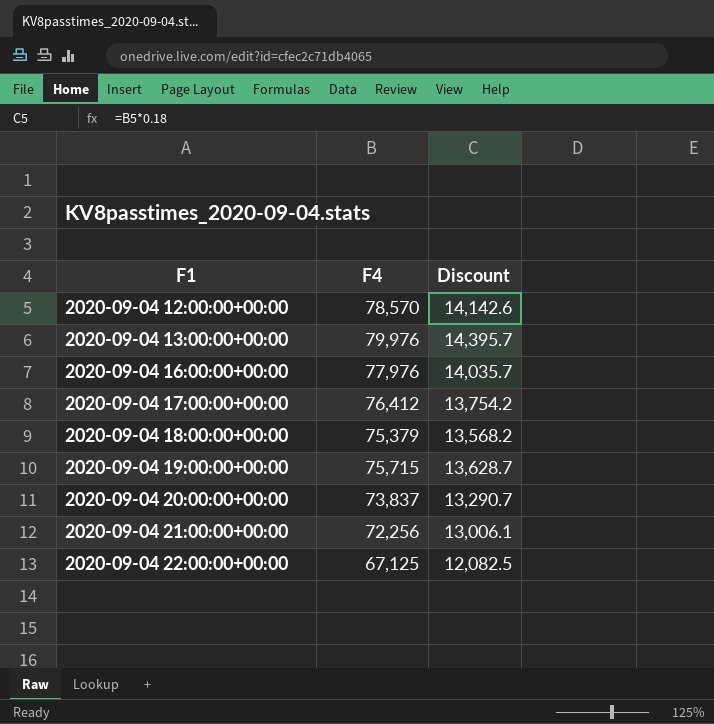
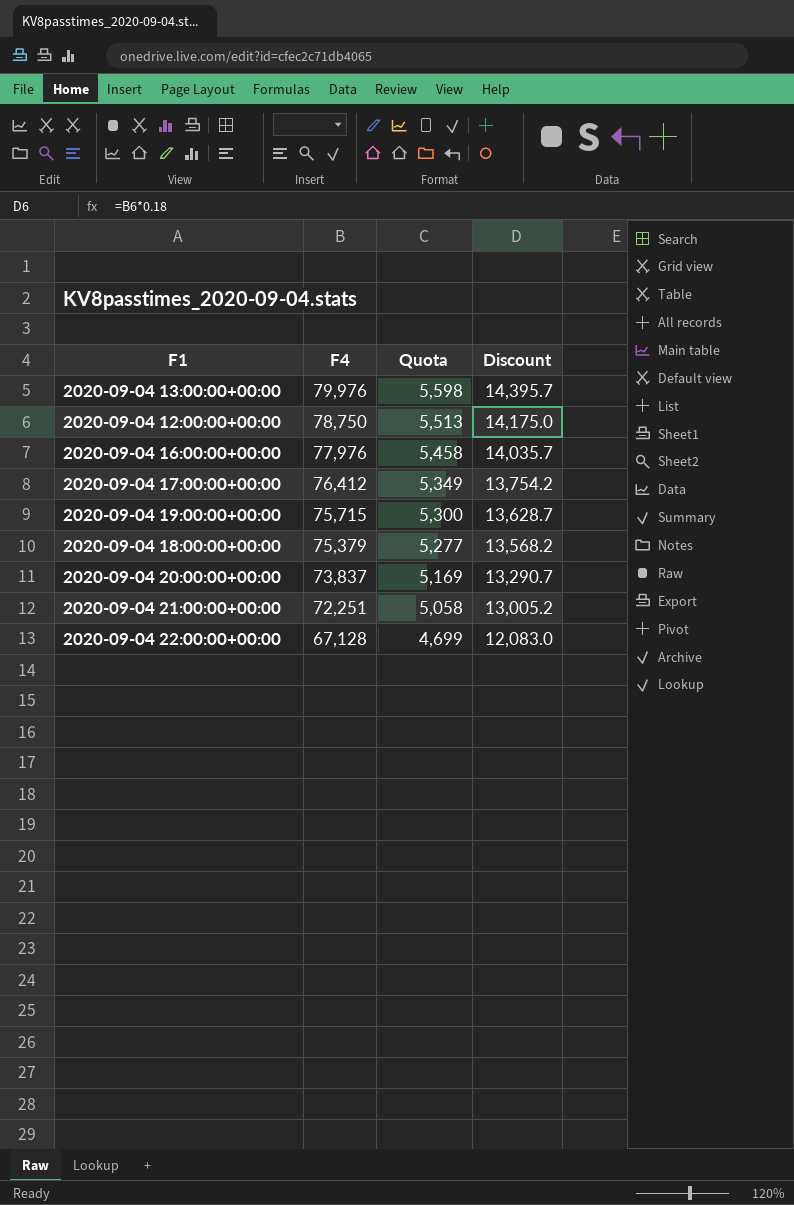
row order: F1 ascending -> F4 descending
column Quota | formula: none -> [F4] * 0.07
2020-09-04 12:00:00+00:00 | F4: 78,570 -> 78,750
2020-09-04 12:00:00+00:00 | Discount: 14,142.6 -> 14,175.0
2020-09-04 21:00:00+00:00 | F4: 72,256 -> 72,251
2020-09-04 21:00:00+00:00 | Discount: 13,006.1 -> 13,005.2
2020-09-04 22:00:00+00:00 | F4: 67,125 -> 67,128
2020-09-04 22:00:00+00:00 | Discount: 12,082.5 -> 12,083.0

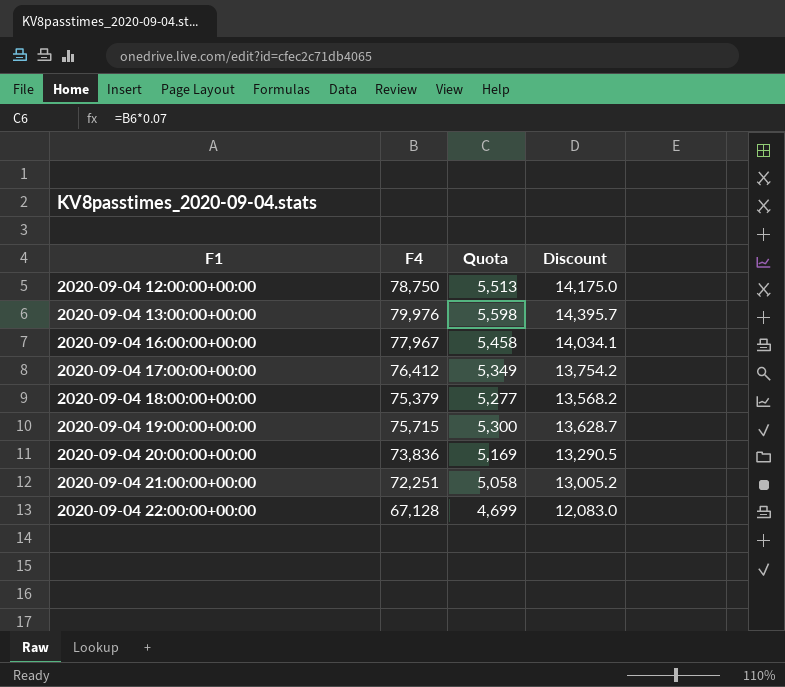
row order: F4 descending -> F1 ascending
2020-09-04 16:00:00+00:00 | F4: 77,976 -> 77,967
2020-09-04 16:00:00+00:00 | Discount: 14,035.7 -> 14,034.1
2020-09-04 20:00:00+00:00 | F4: 73,837 -> 73,836
2020-09-04 20:00:00+00:00 | Discount: 13,290.7 -> 13,290.5

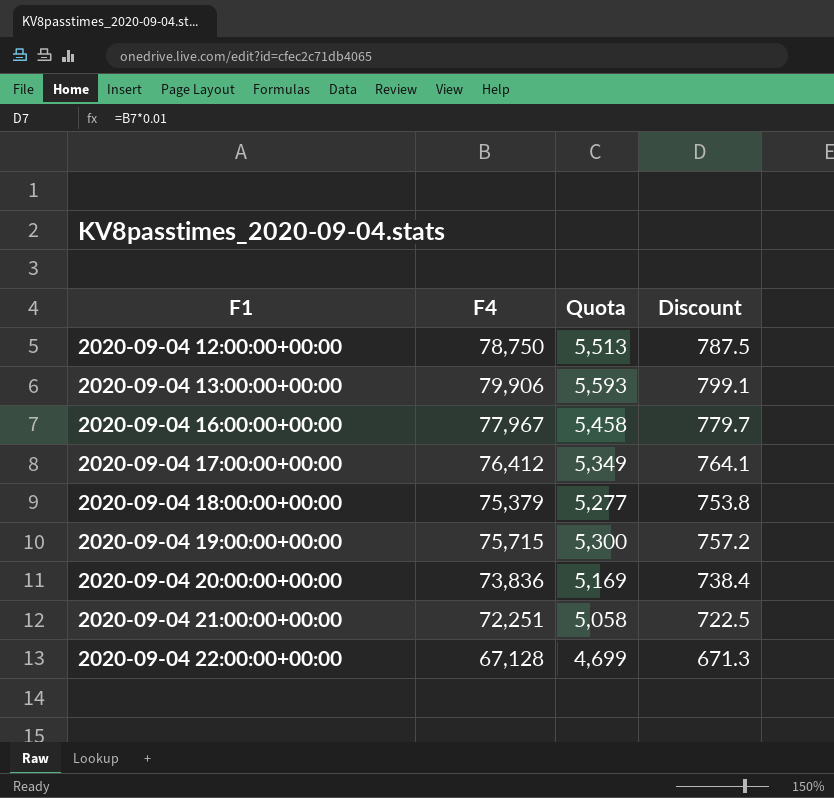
column Discount | formula: [F4] * 0.18 -> [F4] * 0.01
2020-09-04 13:00:00+00:00 | F4: 79,976 -> 79,906
2020-09-04 13:00:00+00:00 | Quota: 5,598 -> 5,593

